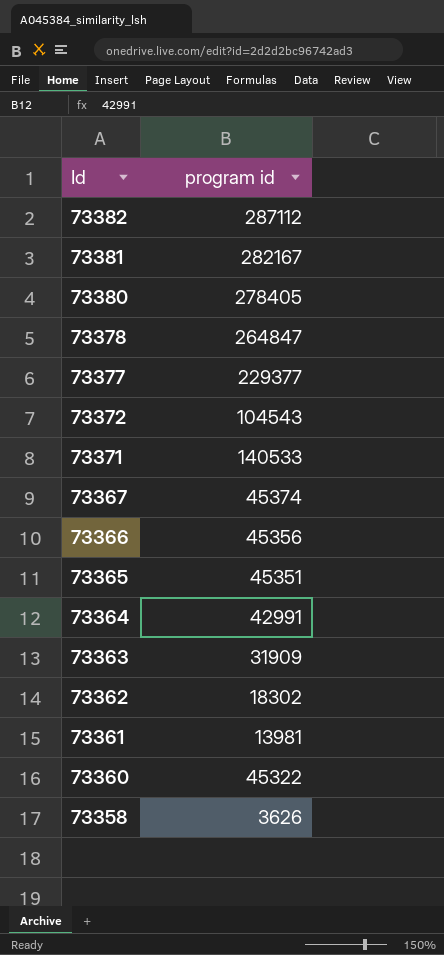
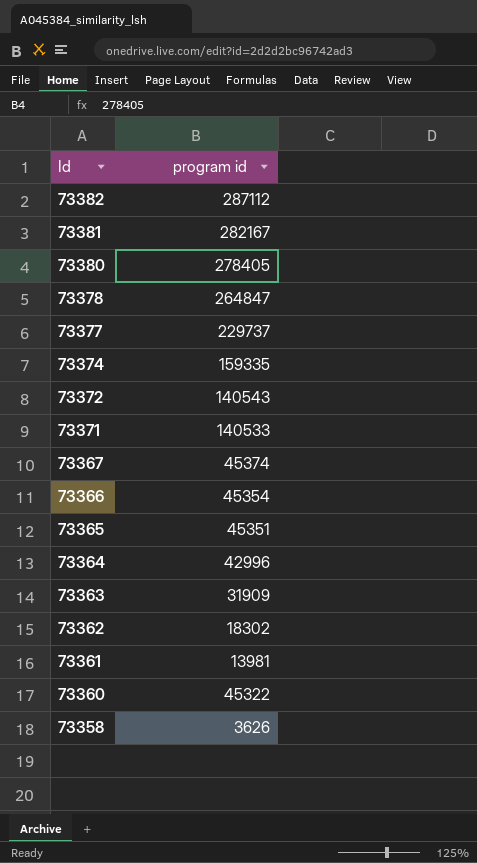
73377 | program id: 229377 -> 229737
row 73374: none -> 159335
73372 | program id: 104543 -> 140543
73366 | program id: 45356 -> 45354
73364 | program id: 42991 -> 42996

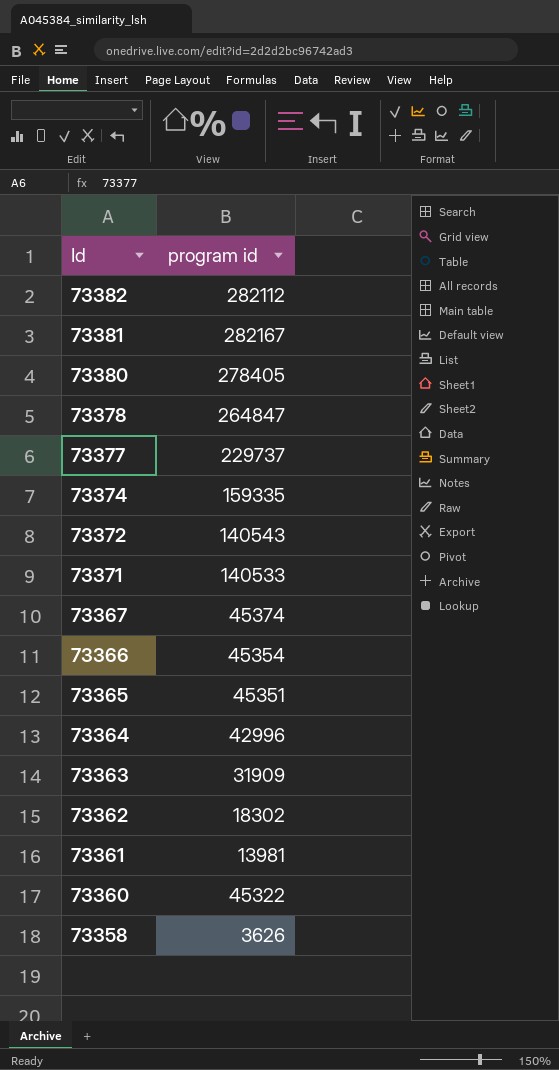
73382 | program id: 287112 -> 282112

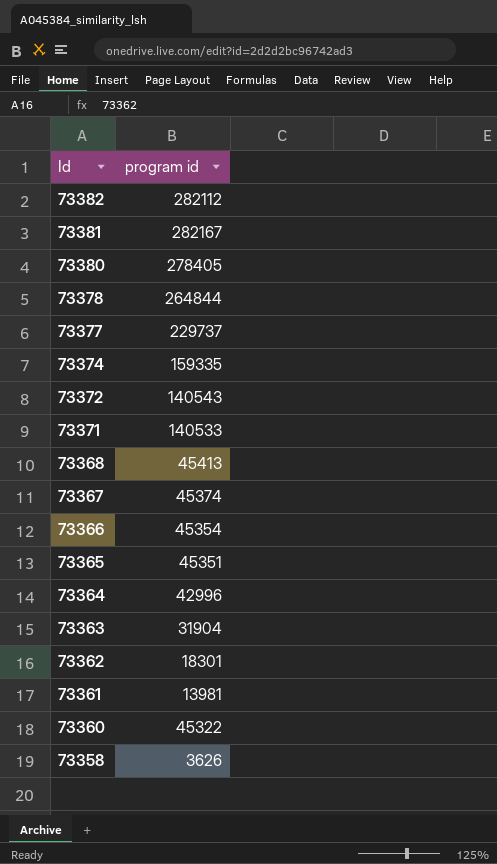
73378 | program id: 264847 -> 264844
row 73368: none -> 45413
73363 | program id: 31909 -> 31904
73362 | program id: 18302 -> 18301

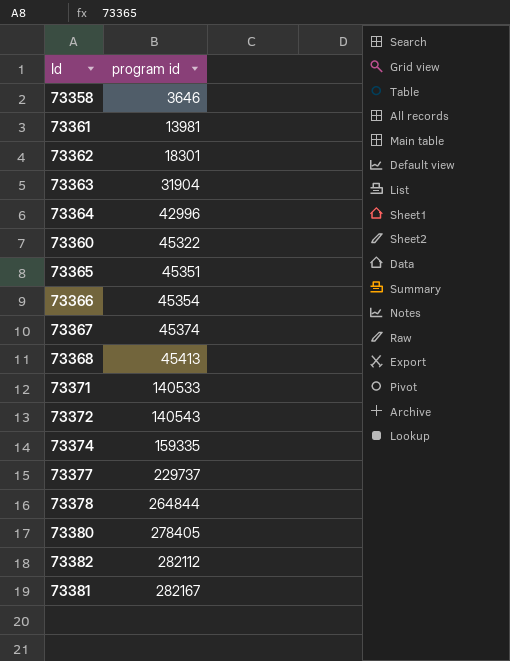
row order: Id descending -> program id ascending
73358 | program id: 3626 -> 3646

